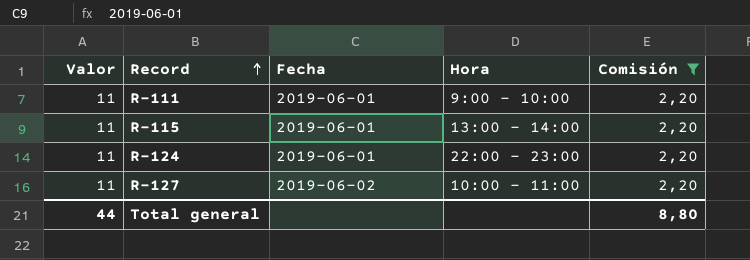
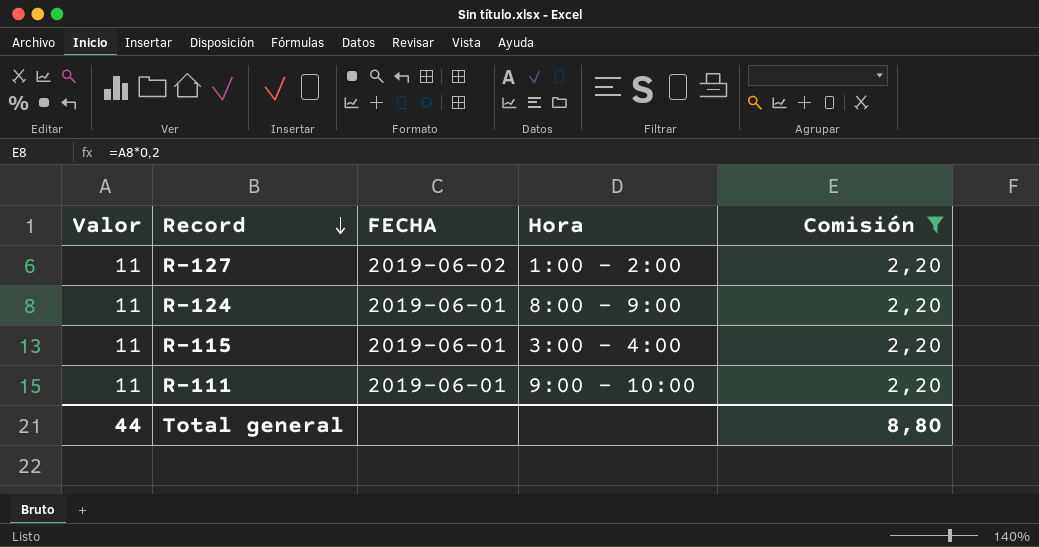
row order: Record ascending -> Record descending
column name: Fecha -> FECHA
R-127 | Hora: 10:00 - 11:00 -> 1:00 - 2:00
R-124 | Hora: 22:00 - 23:00 -> 8:00 - 9:00
R-115 | Hora: 13:00 - 14:00 -> 3:00 - 4:00

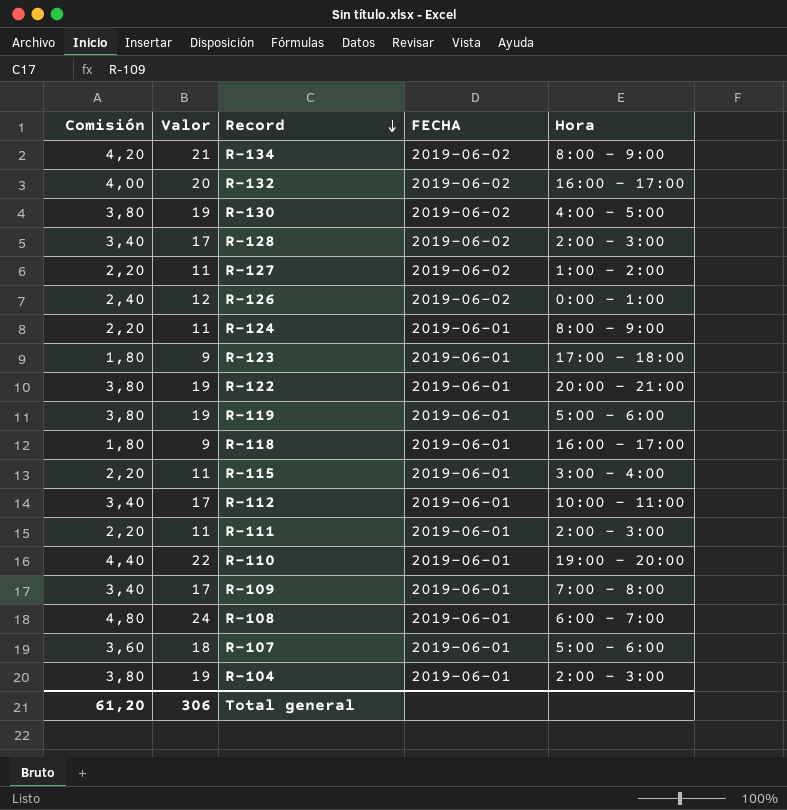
filter: Comisión = 2,20 -> none
column Comisión | position: 5 -> 1
R-111 | Hora: 9:00 - 10:00 -> 2:00 - 3:00
Total general | Comisión: 8,80 -> 61,20
Total general | Valor: 44 -> 306

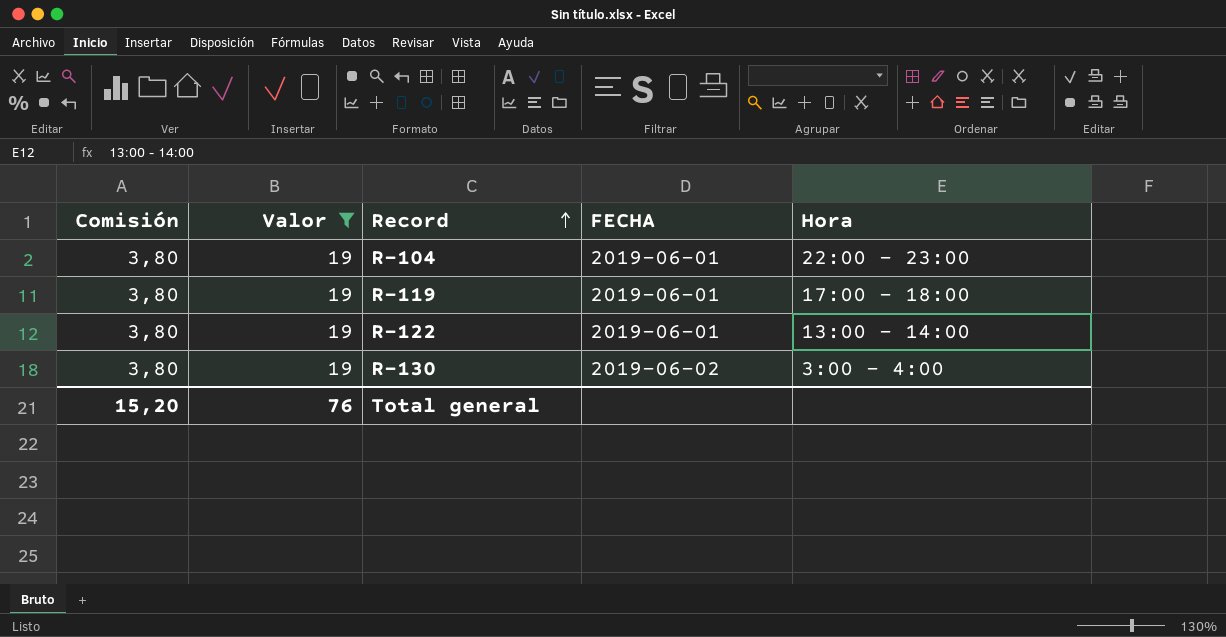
filter: none -> Valor = 19
row order: Record descending -> Record ascending
R-104 | Hora: 2:00 - 3:00 -> 22:00 - 23:00
R-119 | Hora: 5:00 - 6:00 -> 17:00 - 18:00
R-122 | Hora: 20:00 - 21:00 -> 13:00 - 14:00
R-130 | Hora: 4:00 - 5:00 -> 3:00 - 4:00
Total general | Comisión: 61,20 -> 15,20
Total general | Valor: 306 -> 76

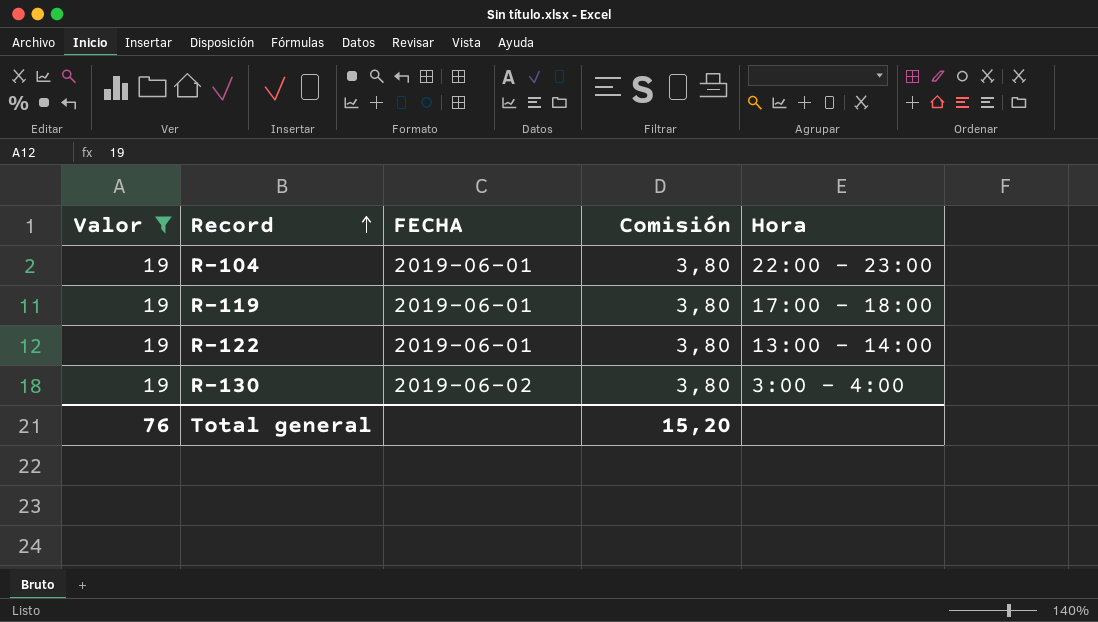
column Comisión | position: 1 -> 4

